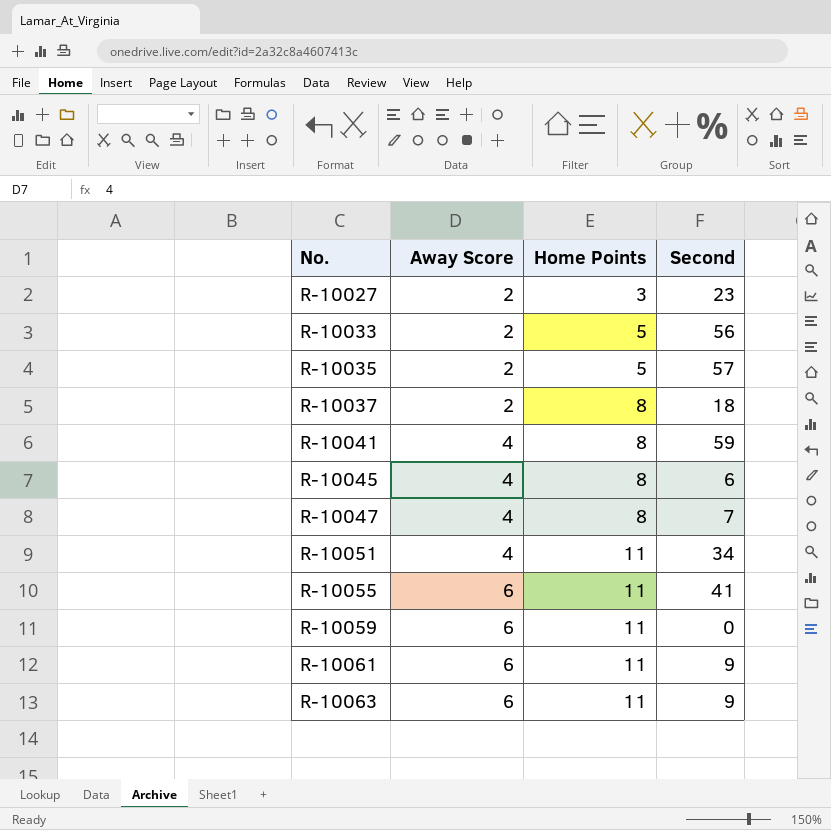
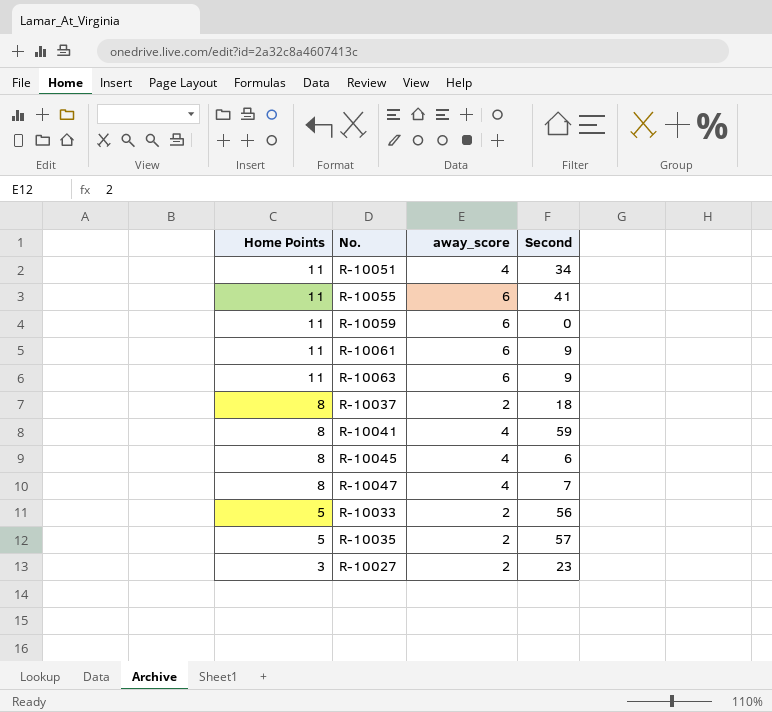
row order: No. ascending -> Home Points descending
column Home Points | position: 3 -> 1
column name: Away Score -> away_score

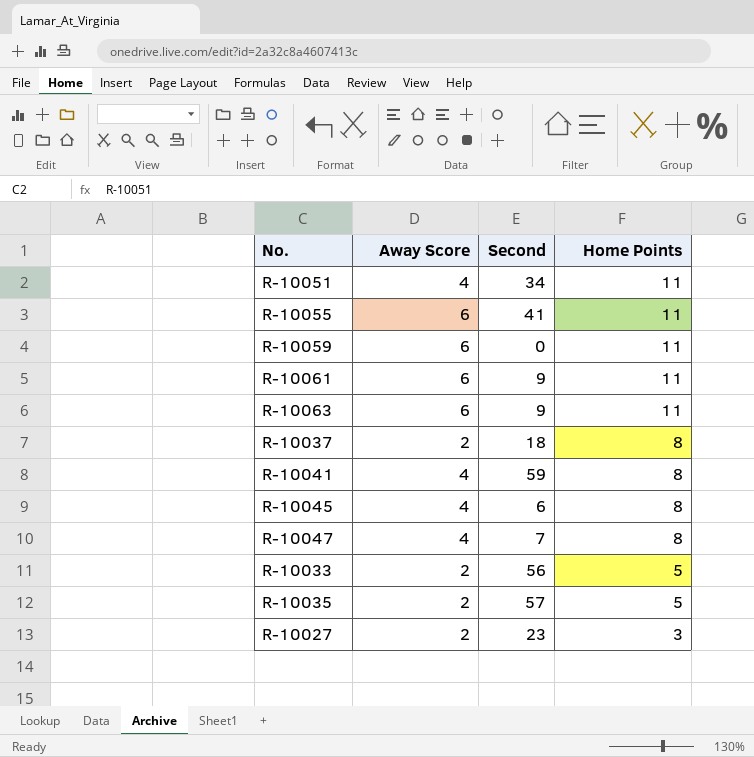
column name: away_score -> Away Score
column Home Points | position: 1 -> 4

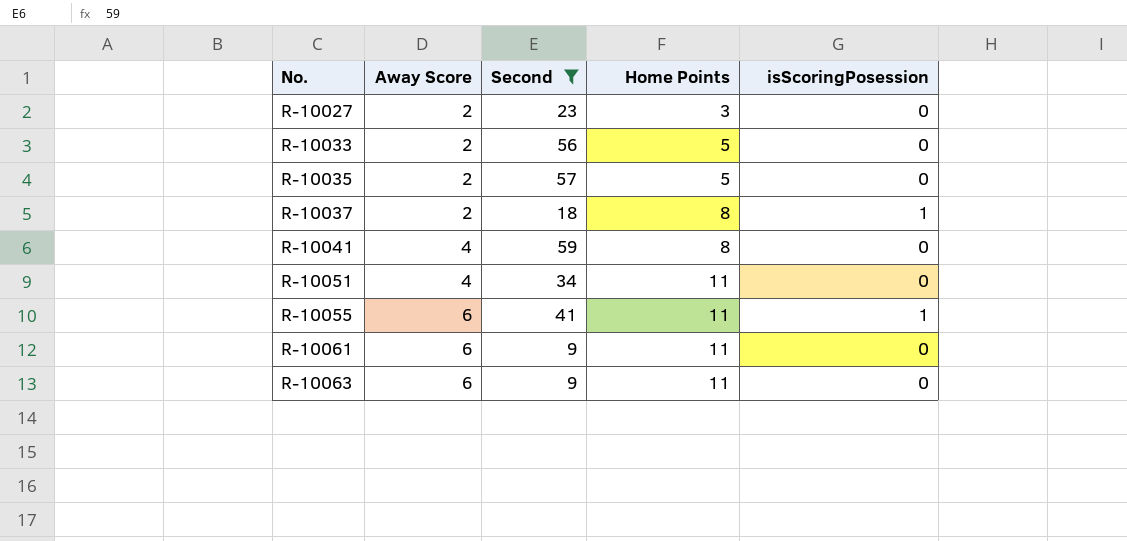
filter: none -> Second >= 9
row order: Home Points descending -> No. ascending
column isScoringPosession | position: none -> 5

